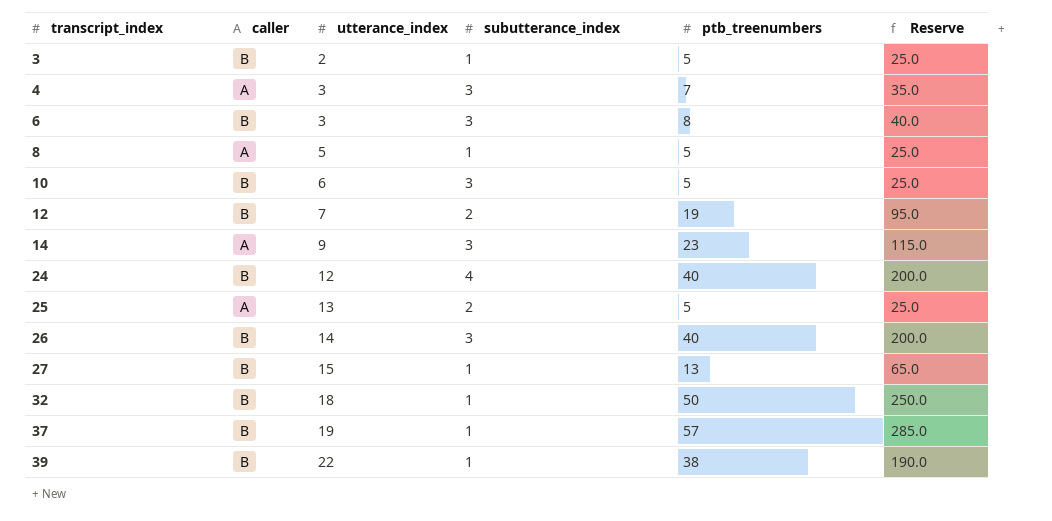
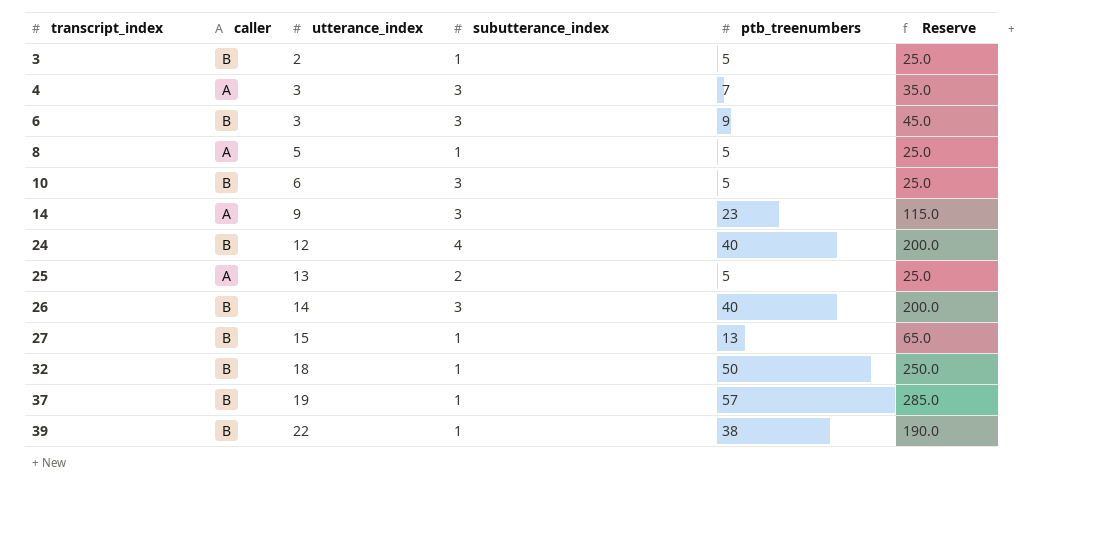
row 12: B | 7 | 2 | 19 | 95.0 -> none
6 | ptb_treenumbers: 8 -> 9
6 | Reserve: 40.0 -> 45.0

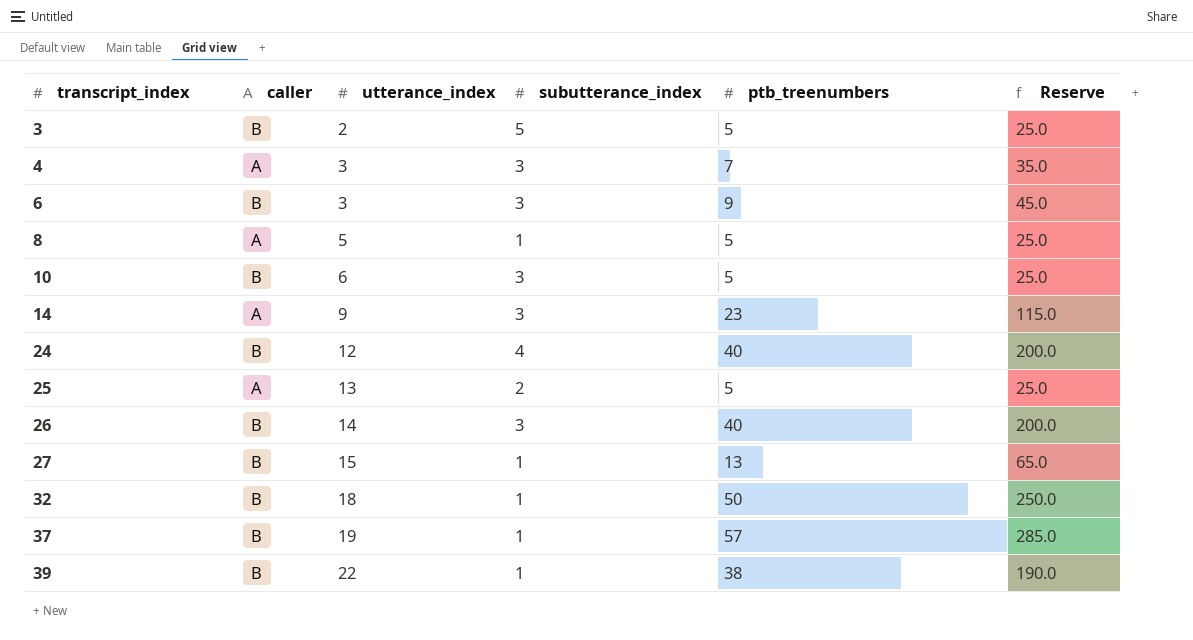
3 | subutterance_index: 1 -> 5

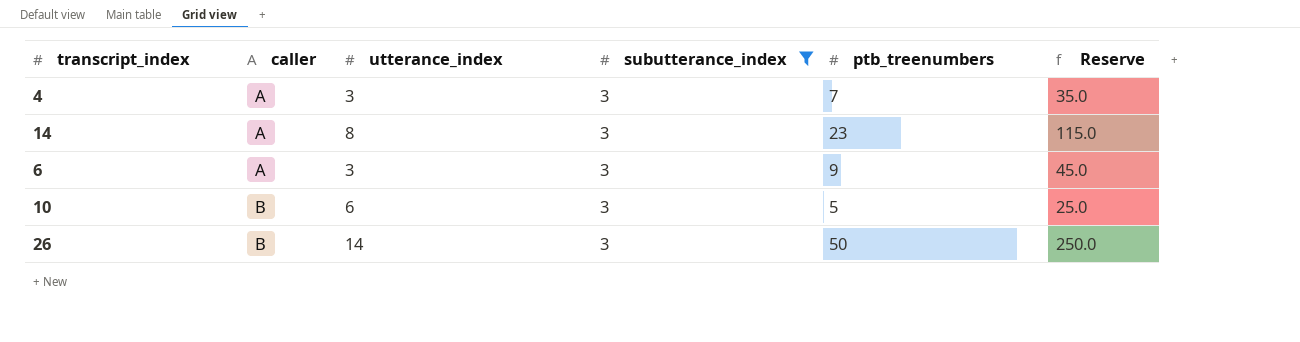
filter: none -> subutterance_index = 3
row order: transcript_index ascending -> caller ascending
14 | utterance_index: 9 -> 8
6 | caller: B -> A
26 | ptb_treenumbers: 40 -> 50
26 | Reserve: 200.0 -> 250.0

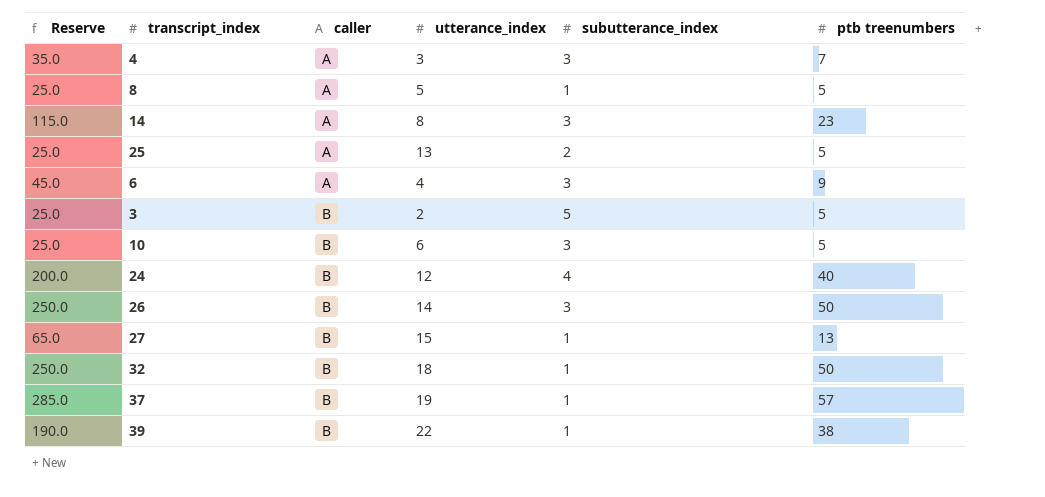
filter: subutterance_index = 3 -> none
column Reserve | position: 6 -> 1
column name: ptb_treenumbers -> ptb treenumbers
6 | utterance_index: 3 -> 4

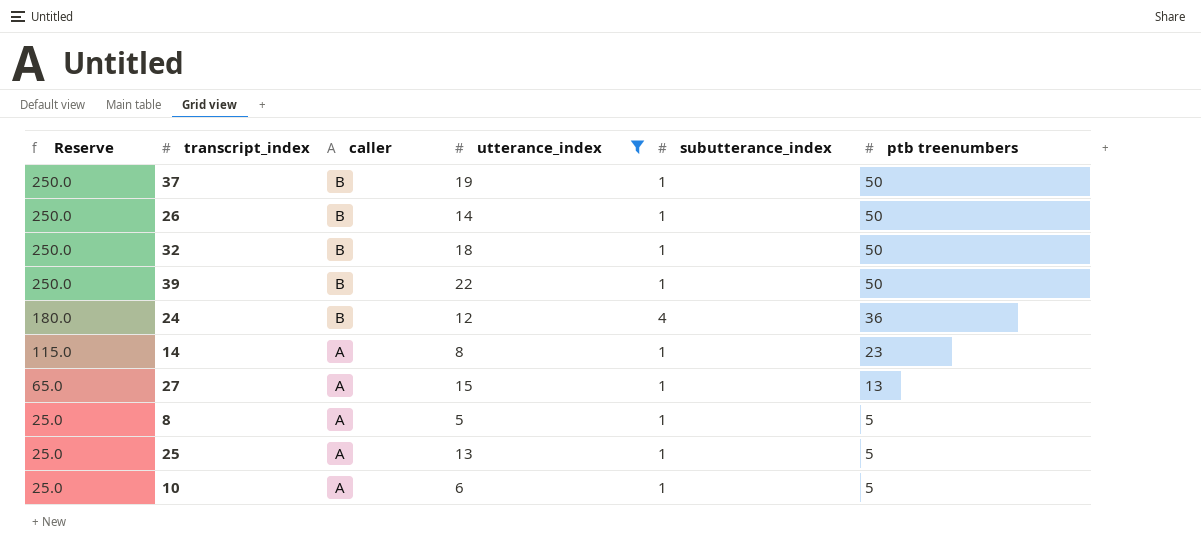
filter: none -> utterance_index >= 5
row order: caller ascending -> Reserve descending
37 | Reserve: 285.0 -> 250.0
37 | ptb treenumbers: 57 -> 50
26 | subutterance_index: 3 -> 1
39 | Reserve: 190.0 -> 250.0
39 | ptb treenumbers: 38 -> 50
24 | Reserve: 200.0 -> 180.0
24 | ptb treenumbers: 40 -> 36
14 | subutterance_index: 3 -> 1
27 | caller: B -> A
25 | subutterance_index: 2 -> 1
10 | caller: B -> A
10 | subutterance_index: 3 -> 1

